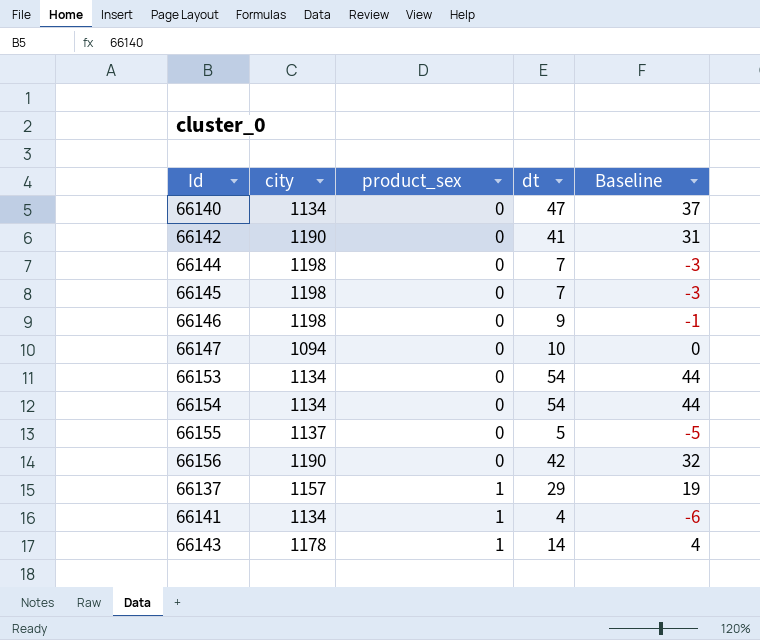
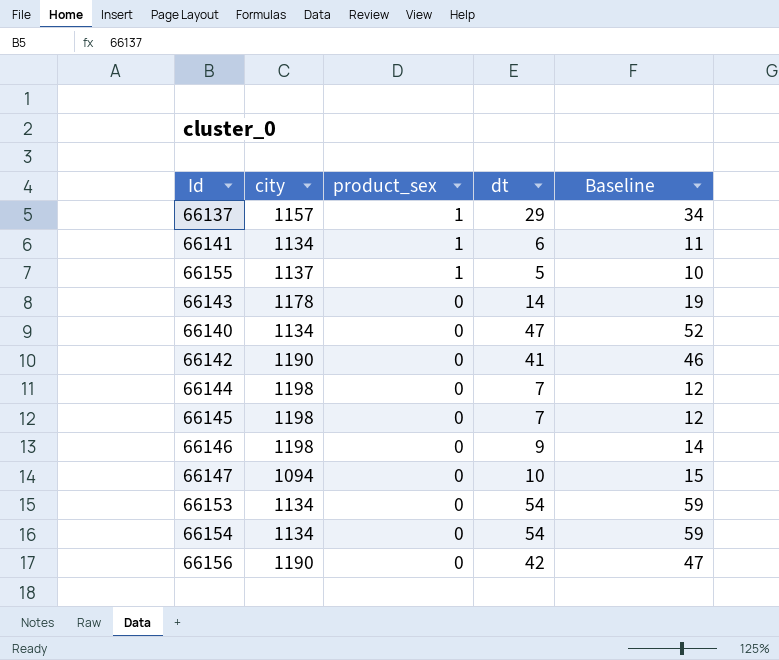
row order: product_sex ascending -> product_sex descending
column Baseline | formula: [dt] - 10 -> [dt] + 5
66141 | dt: 4 -> 6
66155 | product_sex: 0 -> 1
66143 | product_sex: 1 -> 0

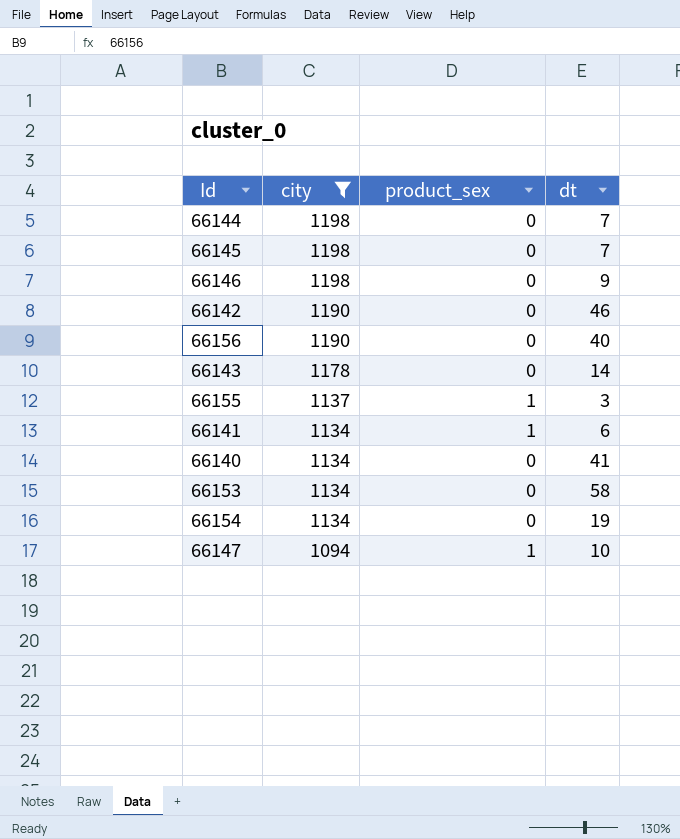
filter: none -> city != 1157
row order: product_sex descending -> city descending
column Baseline | formula: [dt] + 5 -> none
66142 | dt: 41 -> 46
66156 | dt: 42 -> 40
66155 | dt: 5 -> 3
66140 | dt: 47 -> 41
66153 | dt: 54 -> 58
66154 | dt: 54 -> 19
66147 | product_sex: 0 -> 1

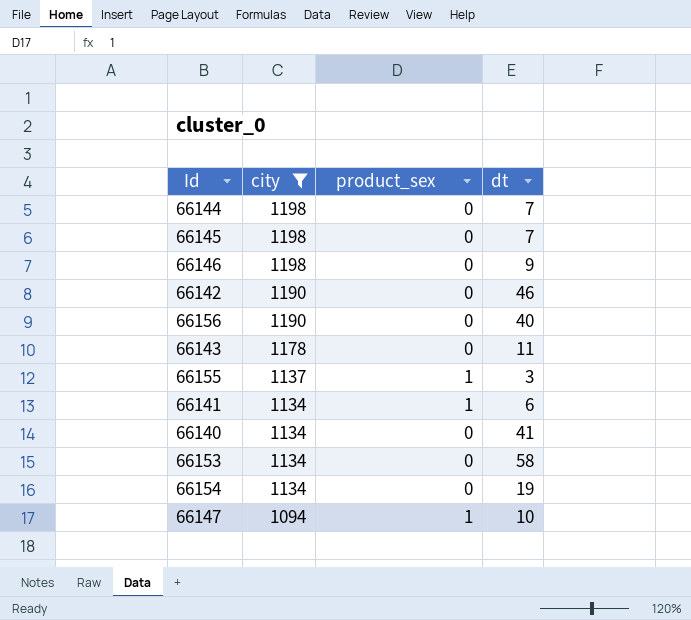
66143 | dt: 14 -> 11

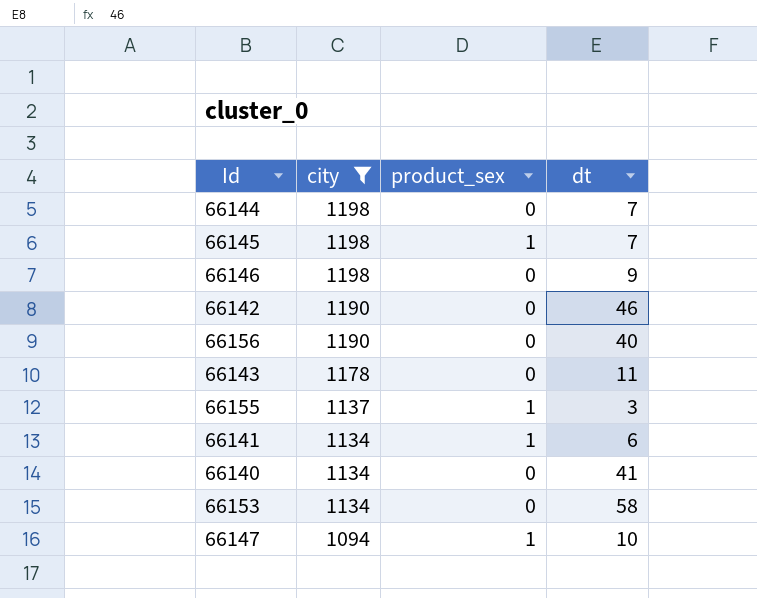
row 66154: 1134 | 0 | 19 -> none
66145 | product_sex: 0 -> 1

